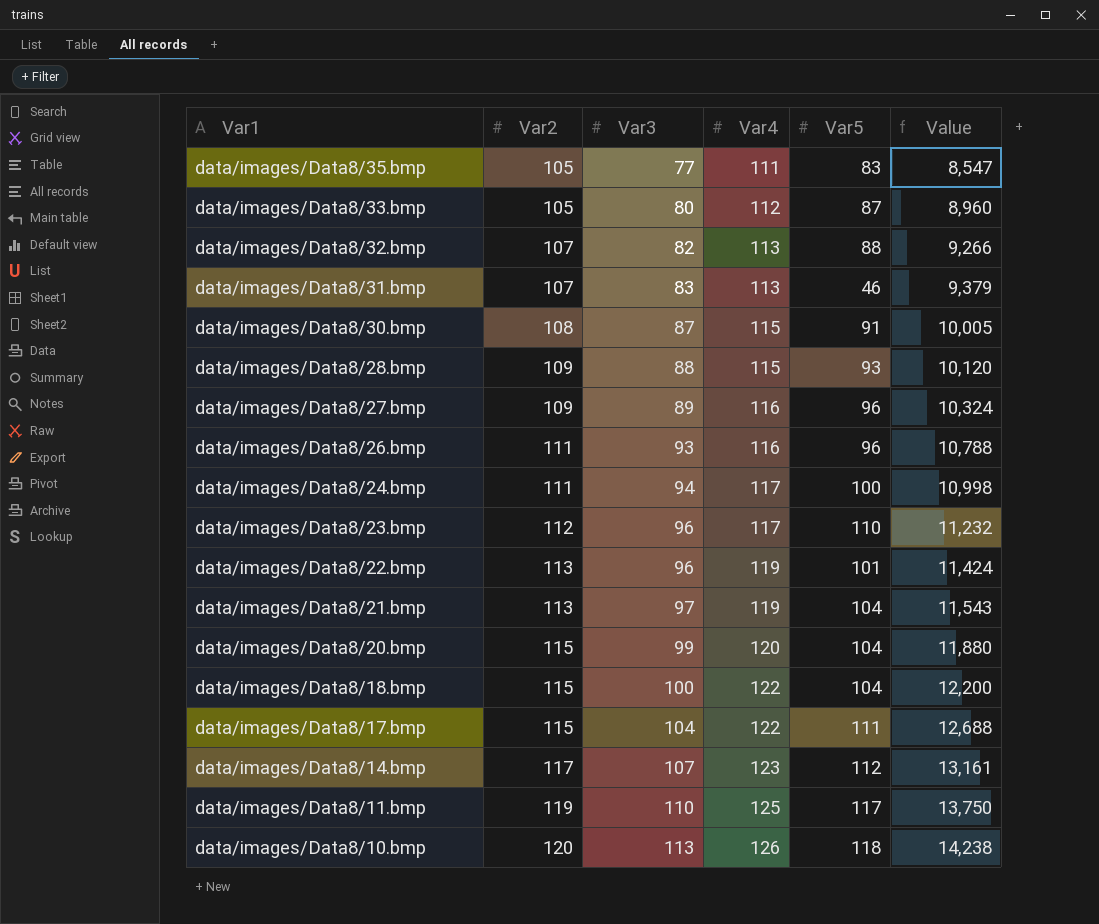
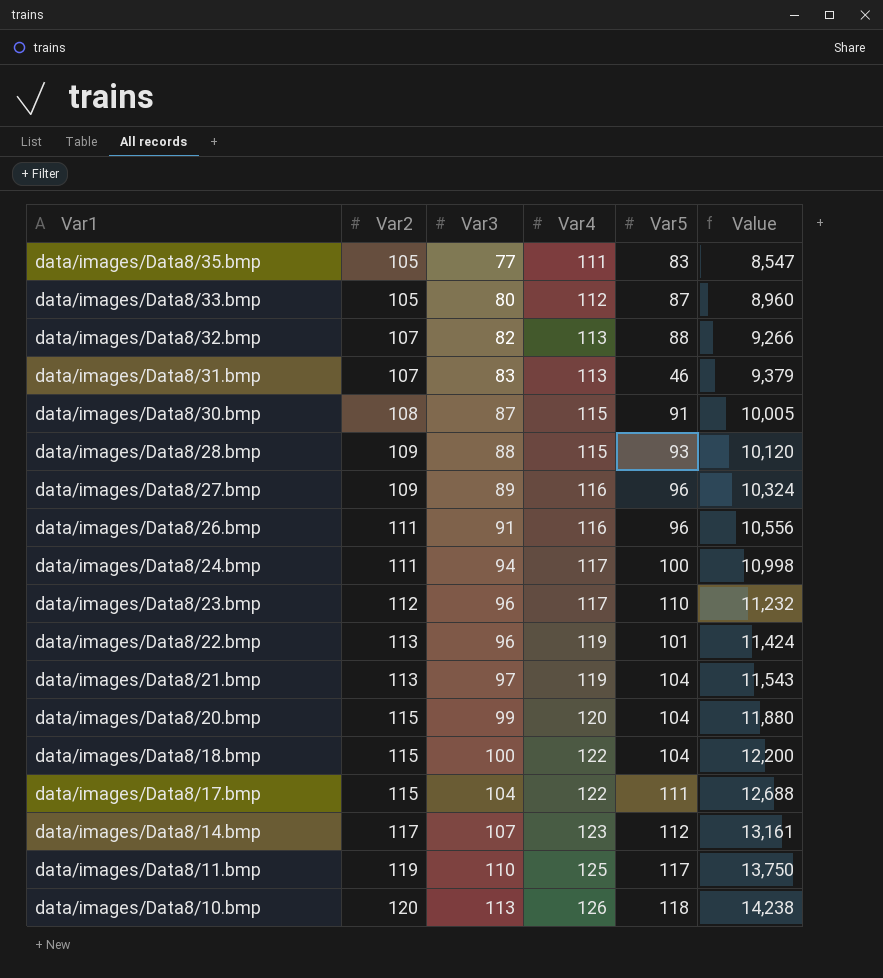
data/images/Data8/26.bmp | Var3: 93 -> 91
data/images/Data8/26.bmp | Value: 10,788 -> 10,556

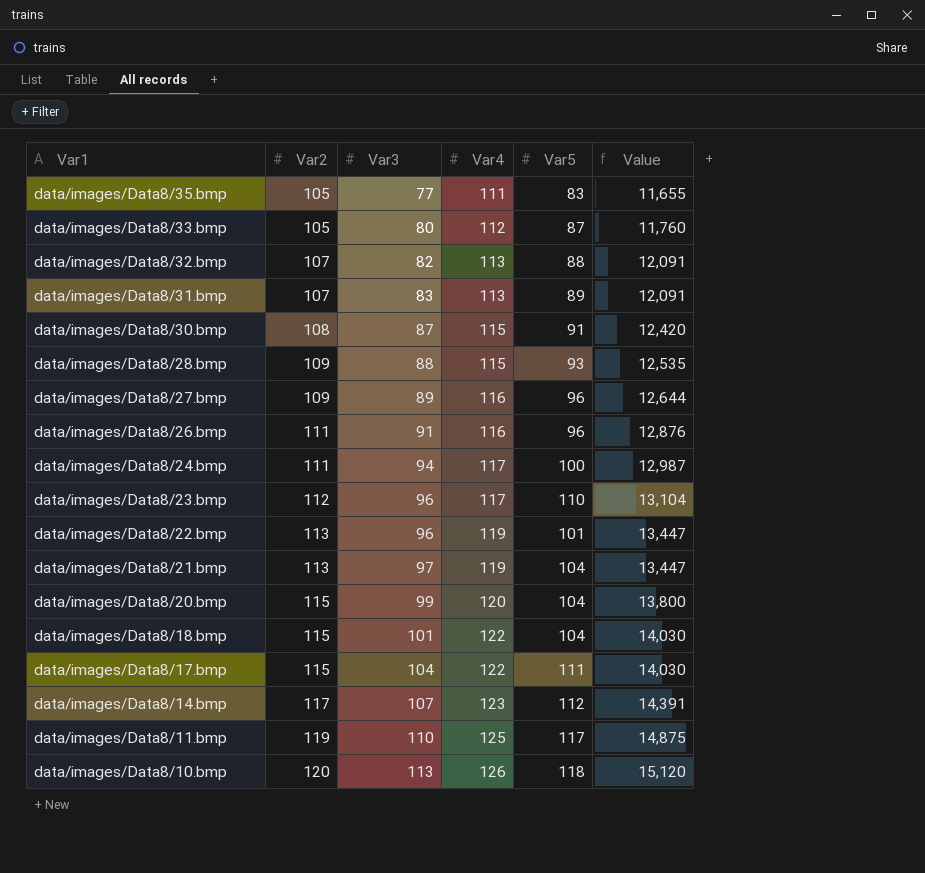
column Value | formula: [Var3] * [Var4] -> [Var2] * [Var4]
data/images/Data8/31.bmp | Var5: 46 -> 89
data/images/Data8/18.bmp | Var3: 100 -> 101

